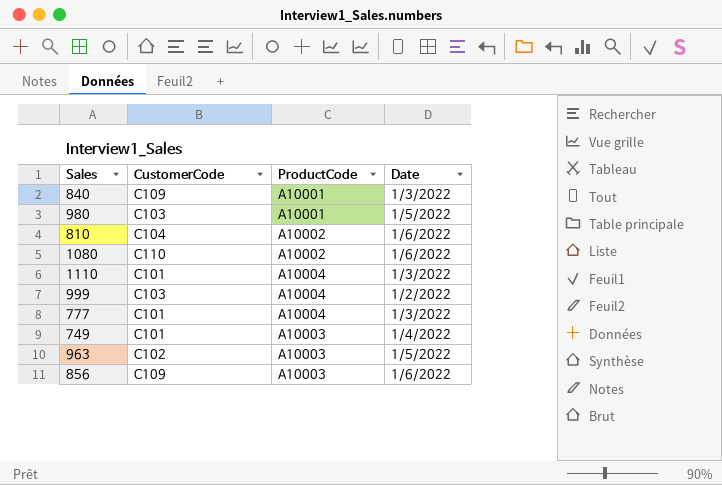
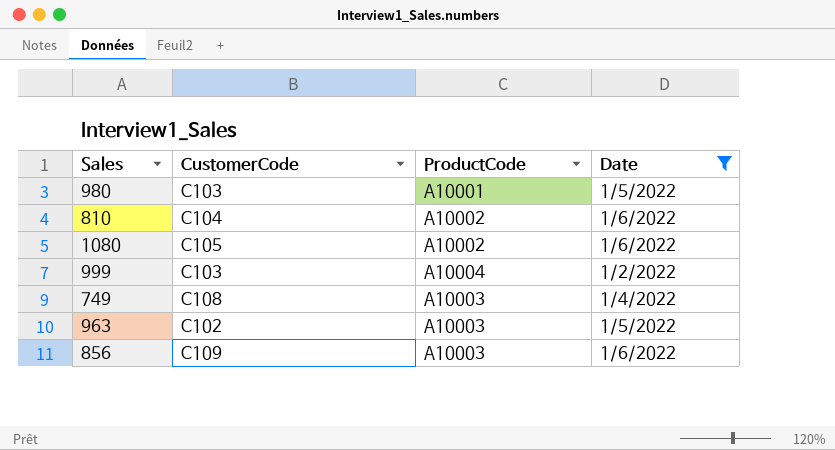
filter: none -> Date != 1/3/2022
1080 | CustomerCode: C110 -> C105
749 | CustomerCode: C101 -> C108

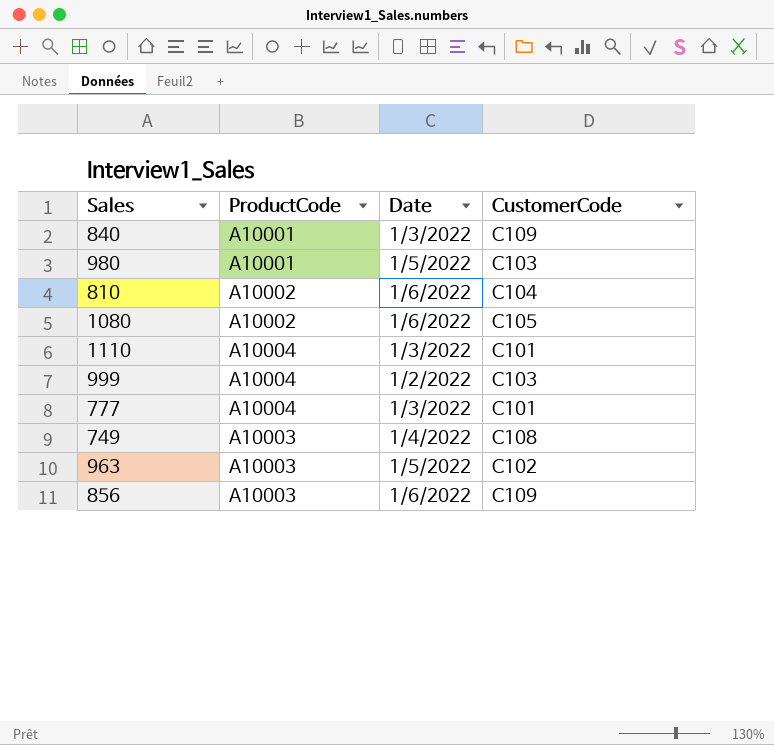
filter: Date != 1/3/2022 -> none
column CustomerCode | position: 2 -> 4

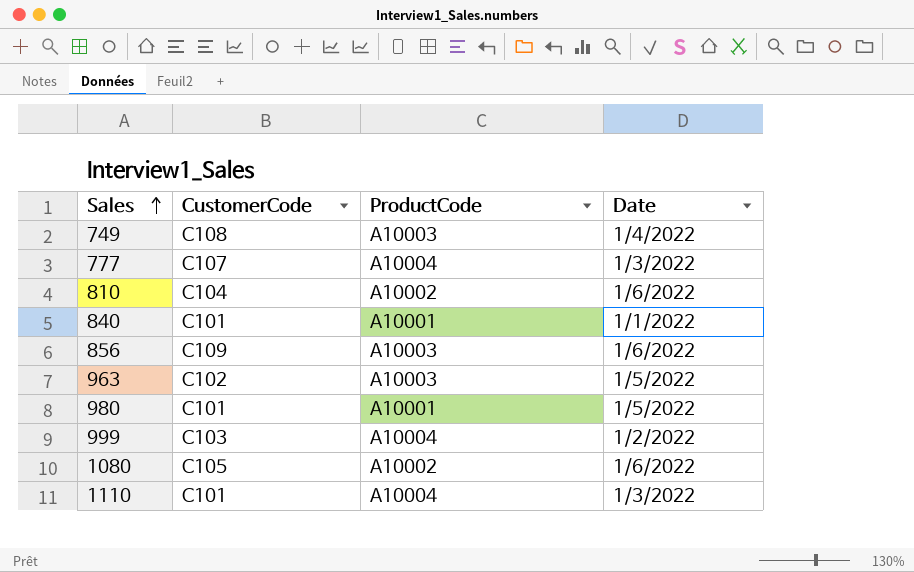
row order: none -> Sales ascending
column CustomerCode | position: 4 -> 2
777 | CustomerCode: C101 -> C107
840 | CustomerCode: C109 -> C101
840 | Date: 1/3/2022 -> 1/1/2022
980 | CustomerCode: C103 -> C101

